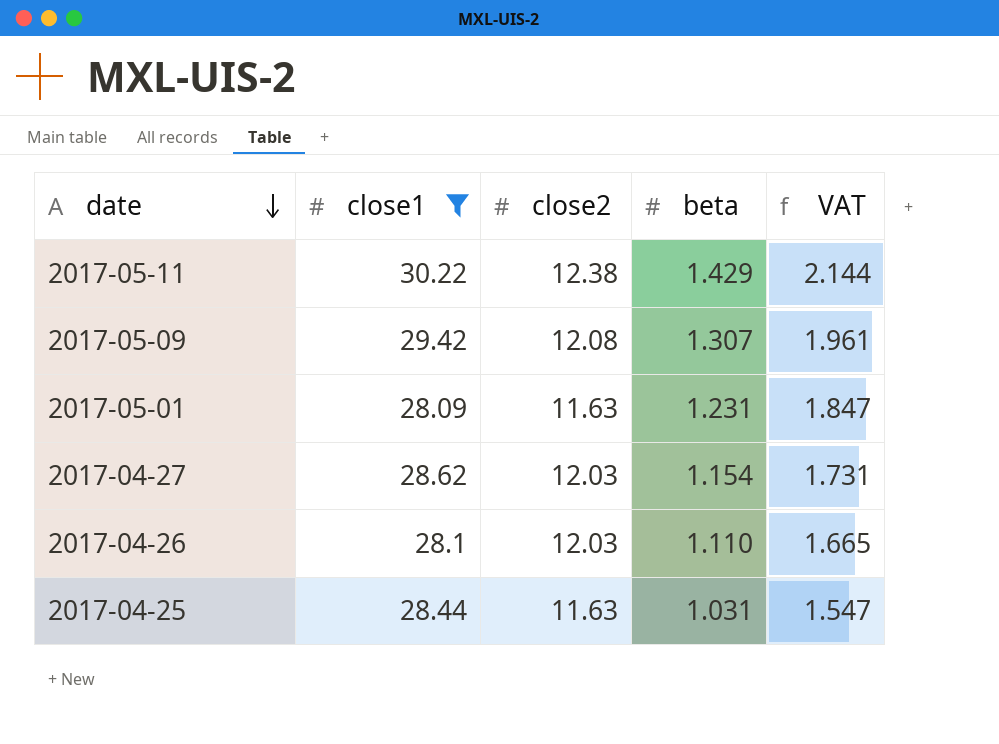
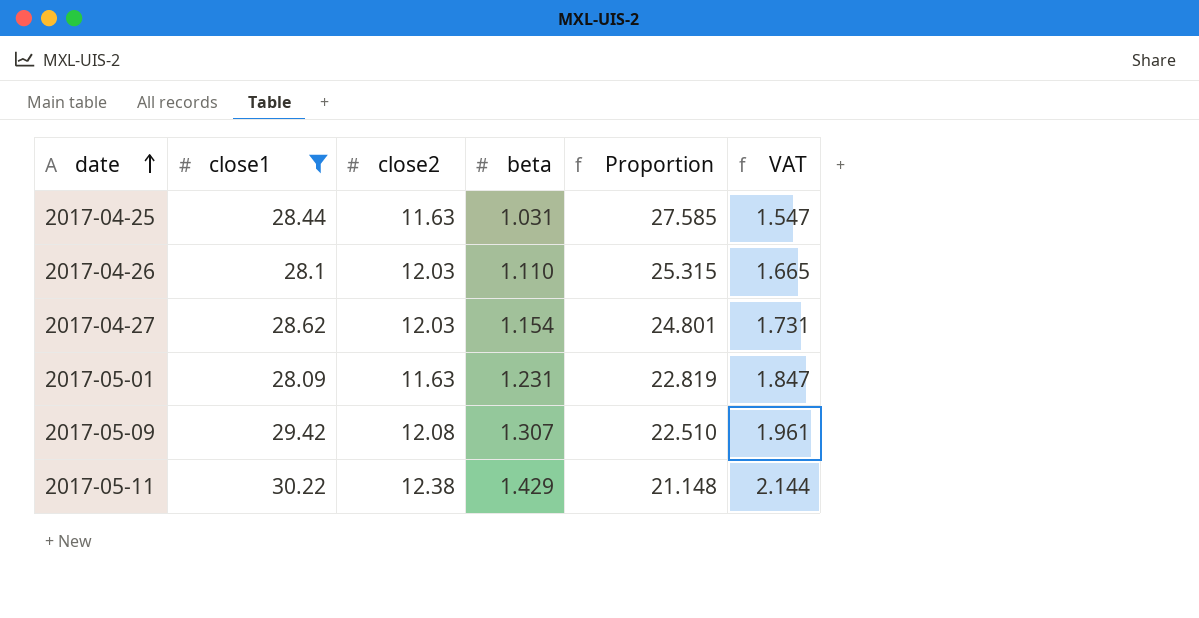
row order: date descending -> date ascending
column Proportion | formula: none -> [close1] / [beta]

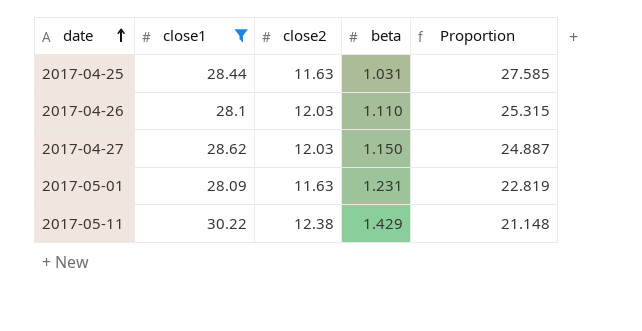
column VAT | formula: [beta] * 1.5 -> none
row 2017-05-09: 29.42 | 12.08 | 1.307 | 22.510 | 1.961 -> none
2017-04-27 | beta: 1.154 -> 1.150
2017-04-27 | Proportion: 24.801 -> 24.887

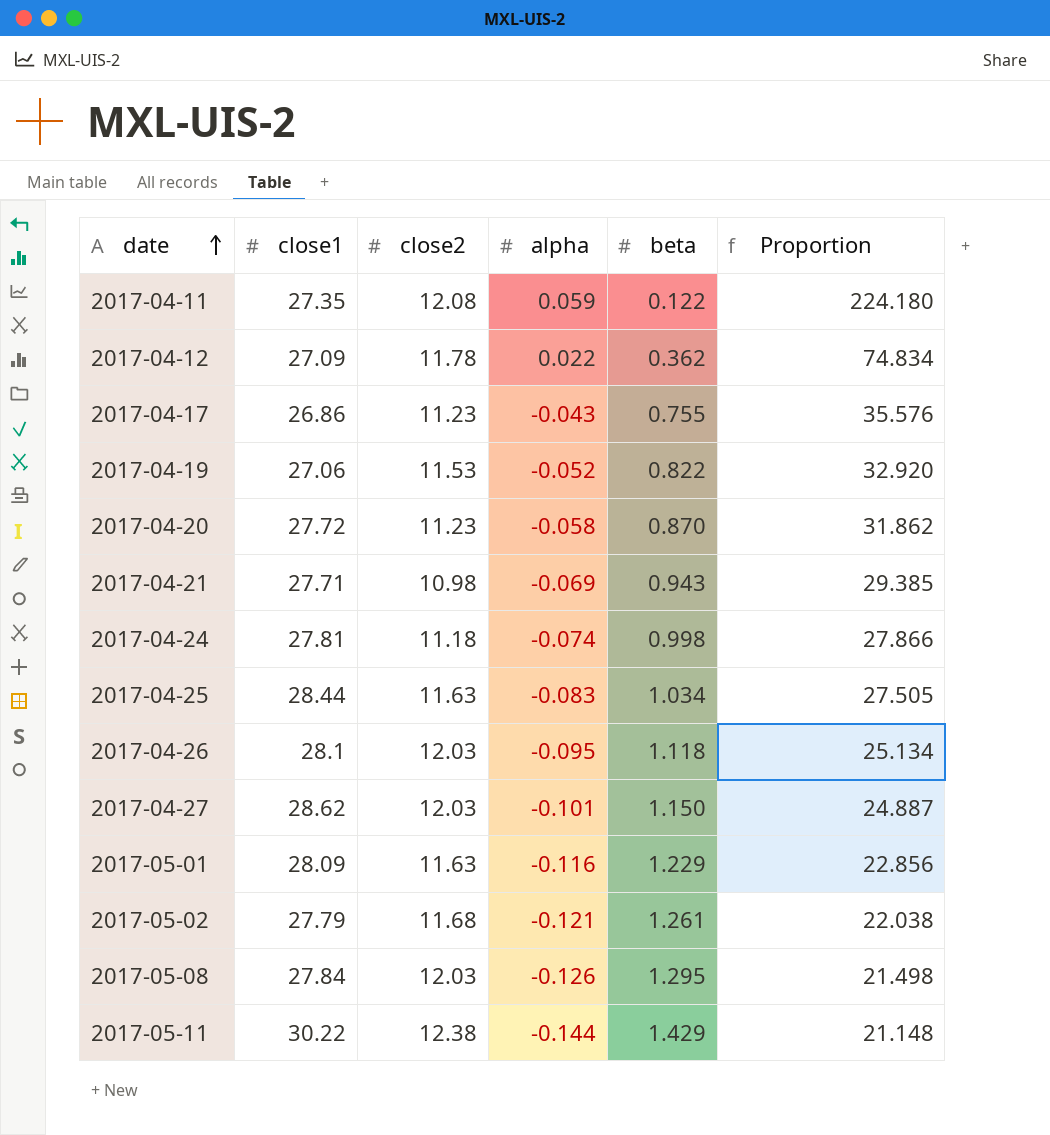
filter: close1 >= 28.09 -> none
column alpha | position: none -> 4
2017-04-25 | beta: 1.031 -> 1.034
2017-04-25 | Proportion: 27.585 -> 27.505
2017-04-26 | beta: 1.110 -> 1.118
2017-04-26 | Proportion: 25.315 -> 25.134
2017-05-01 | beta: 1.231 -> 1.229
2017-05-01 | Proportion: 22.819 -> 22.856

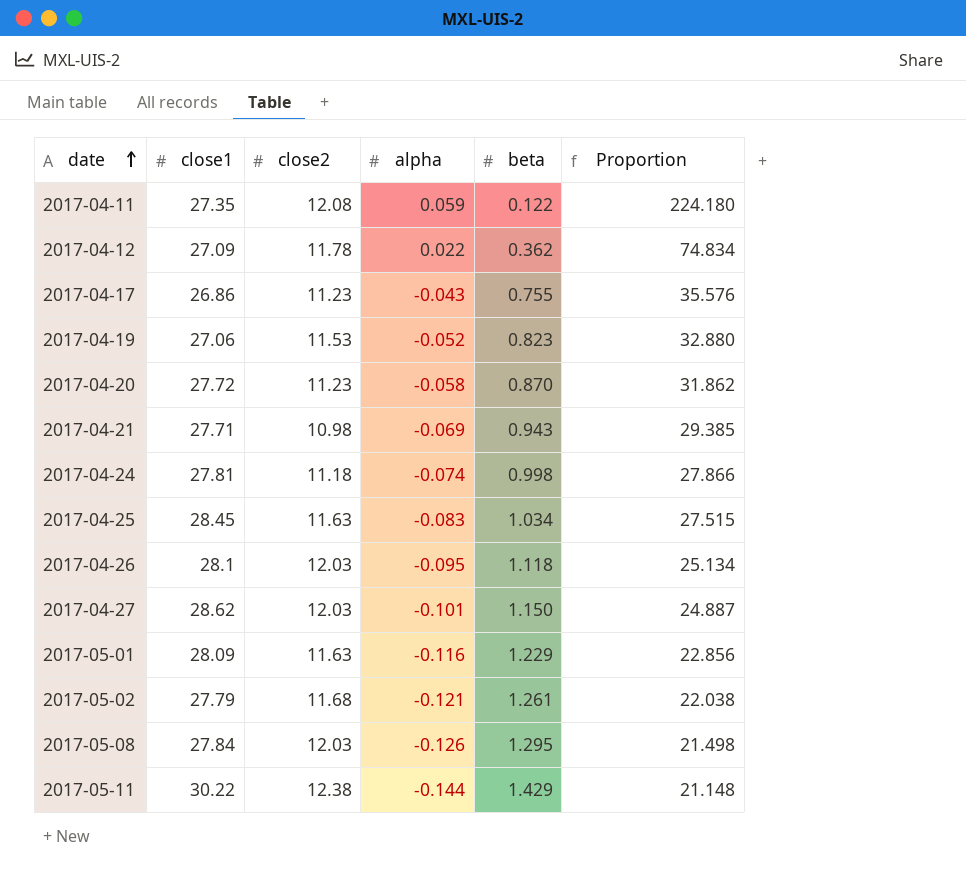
2017-04-19 | beta: 0.822 -> 0.823
2017-04-19 | Proportion: 32.920 -> 32.880
2017-04-25 | close1: 28.44 -> 28.45
2017-04-25 | Proportion: 27.505 -> 27.515

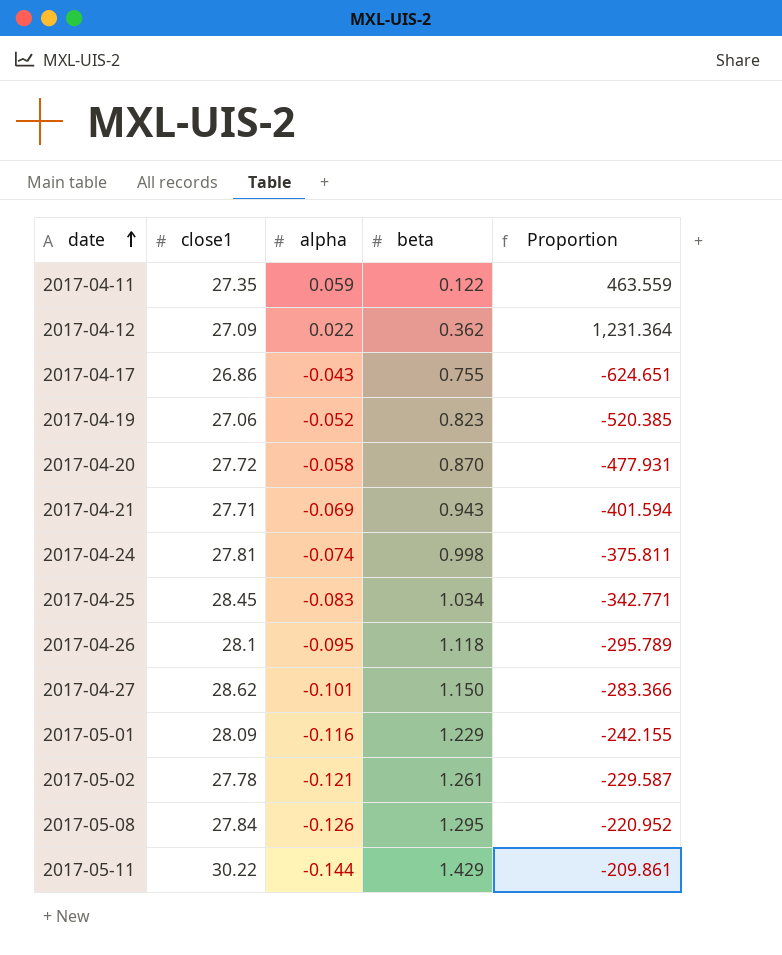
column close2 | position: 3 -> none
column Proportion | formula: [close1] / [beta] -> [close1] / [alpha]
2017-05-02 | close1: 27.79 -> 27.78

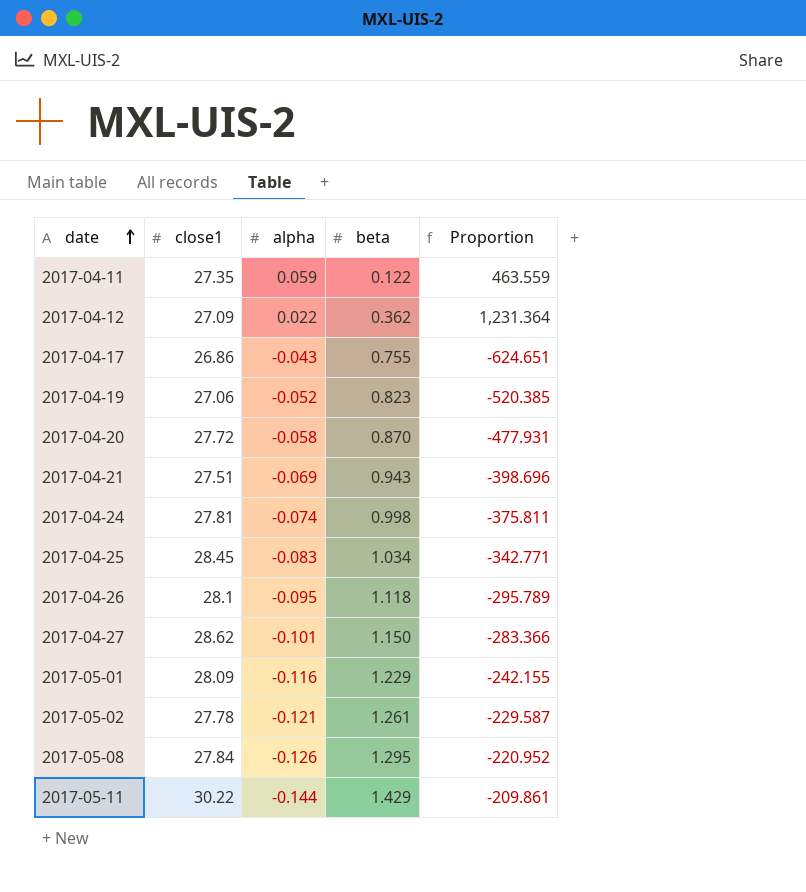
2017-04-21 | close1: 27.71 -> 27.51
2017-04-21 | Proportion: -401.594 -> -398.696

